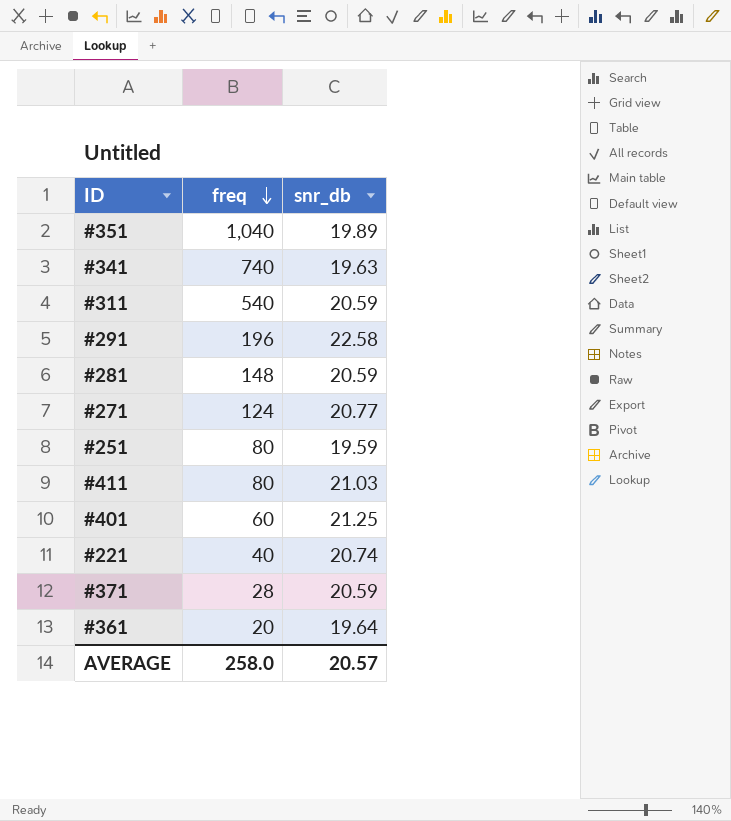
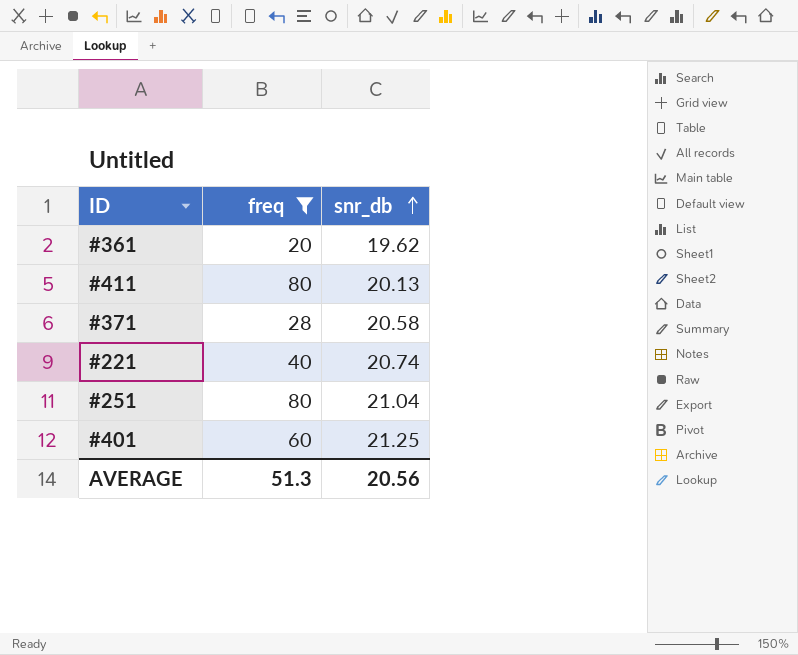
filter: none -> freq <= 80
row order: freq descending -> snr_db ascending
#361 | snr_db: 19.64 -> 19.62
#411 | snr_db: 21.03 -> 20.13
#371 | snr_db: 20.59 -> 20.58
#251 | snr_db: 19.59 -> 21.04
AVERAGE | freq: 258.0 -> 51.3
AVERAGE | snr_db: 20.57 -> 20.56

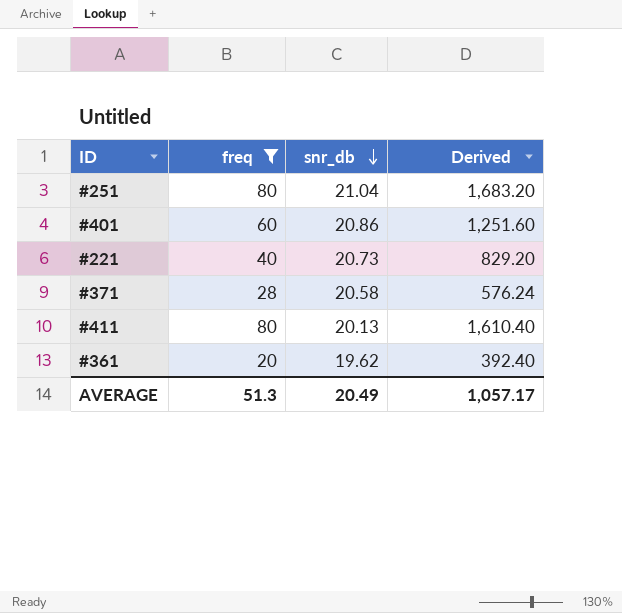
row order: snr_db ascending -> snr_db descending
column Derived | formula: none -> [freq] * [snr_db]
#401 | snr_db: 21.25 -> 20.86
#221 | snr_db: 20.74 -> 20.73
AVERAGE | snr_db: 20.56 -> 20.49

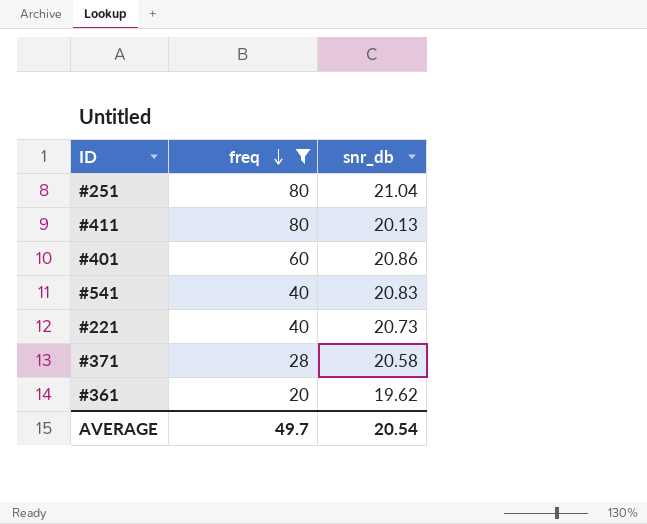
row order: snr_db descending -> freq descending
column Derived | formula: [freq] * [snr_db] -> none
row #541: none -> 40 | 20.83
AVERAGE | freq: 51.3 -> 49.7
AVERAGE | snr_db: 20.49 -> 20.54

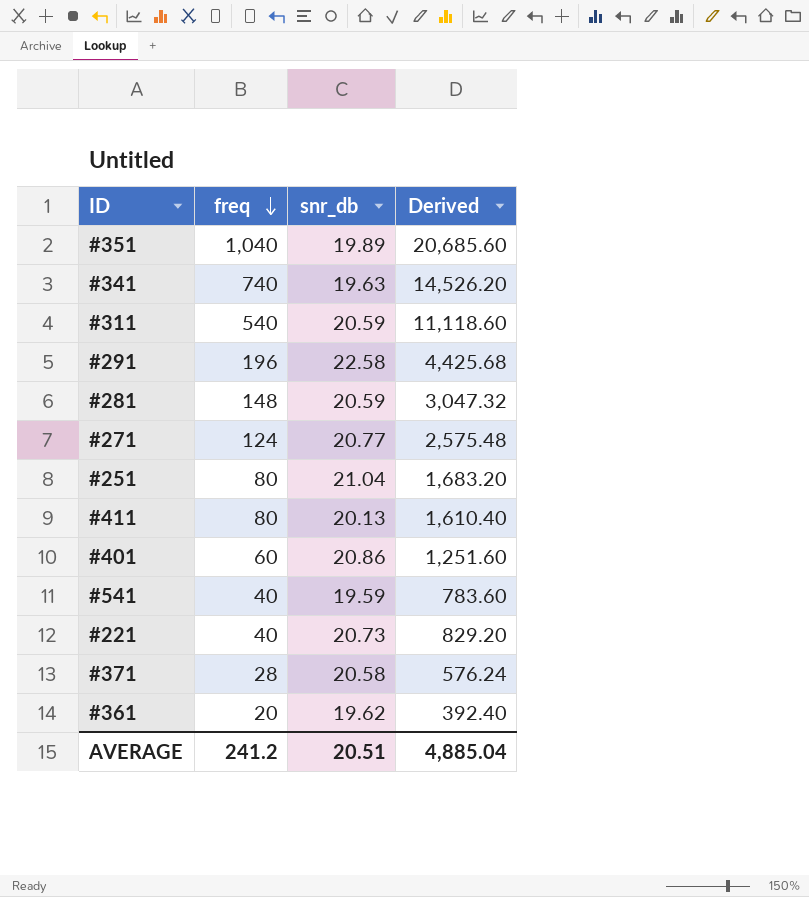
filter: freq <= 80 -> none
column Derived | formula: none -> [freq] * [snr_db]
#541 | snr_db: 20.83 -> 19.59
AVERAGE | freq: 49.7 -> 241.2
AVERAGE | snr_db: 20.54 -> 20.51

